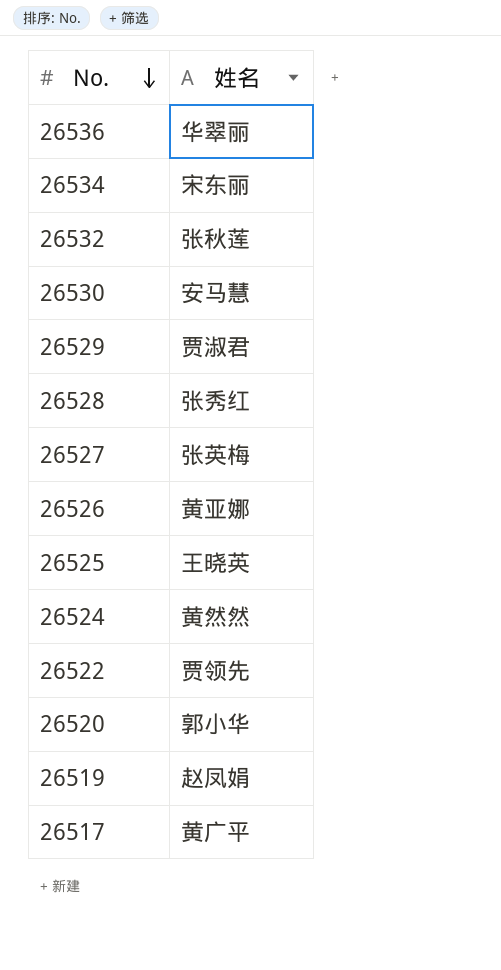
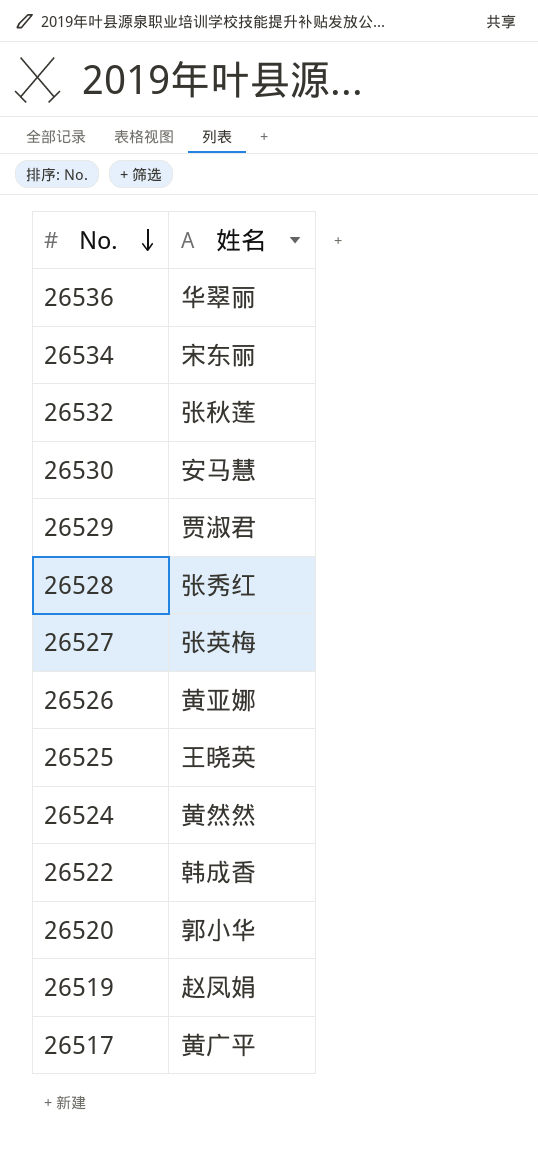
26522 | 姓名: 贾领先 -> 韩成香

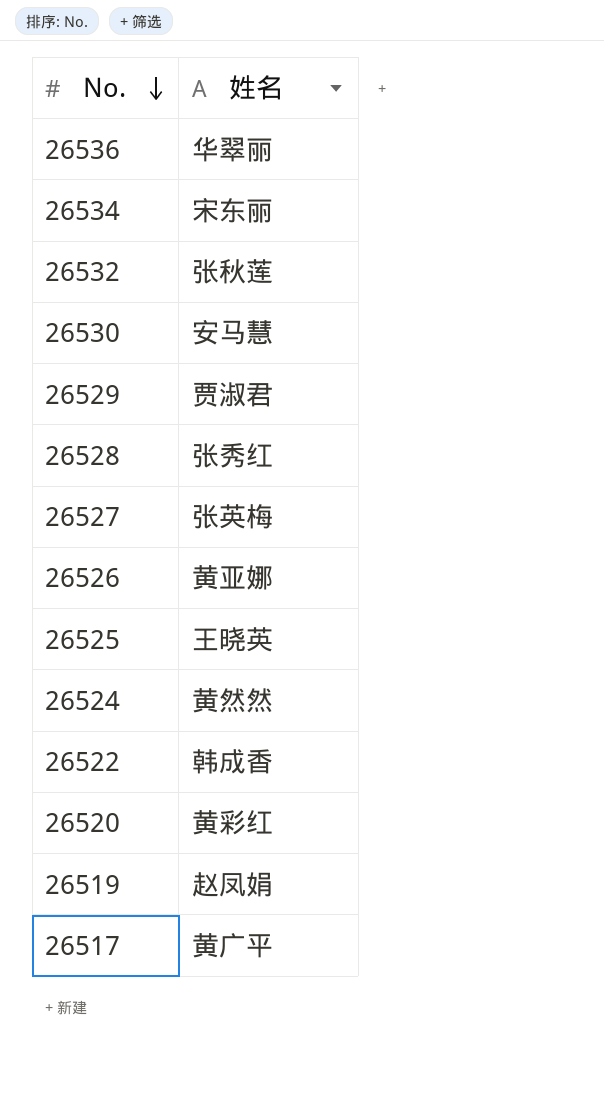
26520 | 姓名: 郭小华 -> 黄彩红

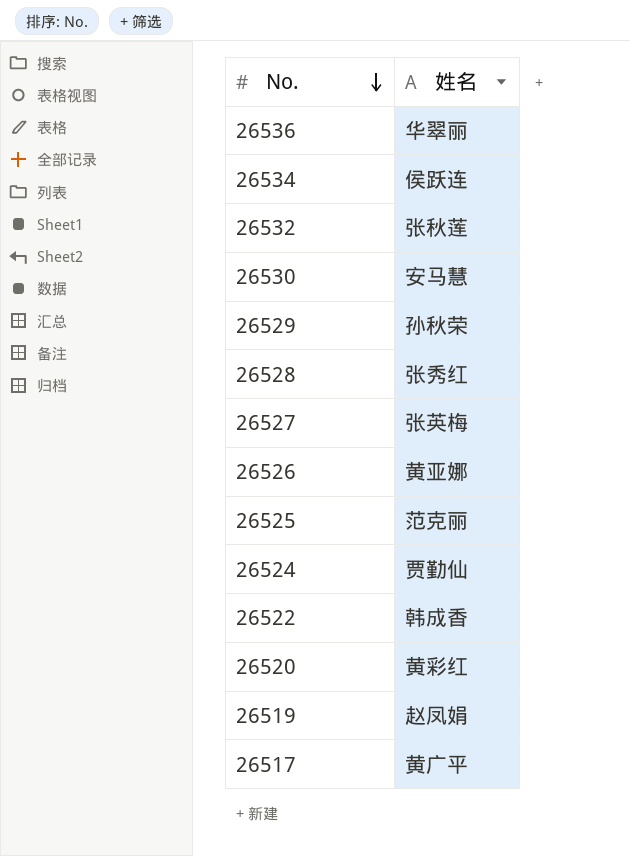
26534 | 姓名: 宋东丽 -> 侯跃连
26529 | 姓名: 贾淑君 -> 孙秋荣
26525 | 姓名: 王晓英 -> 范克丽
26524 | 姓名: 黄然然 -> 贾勤仙

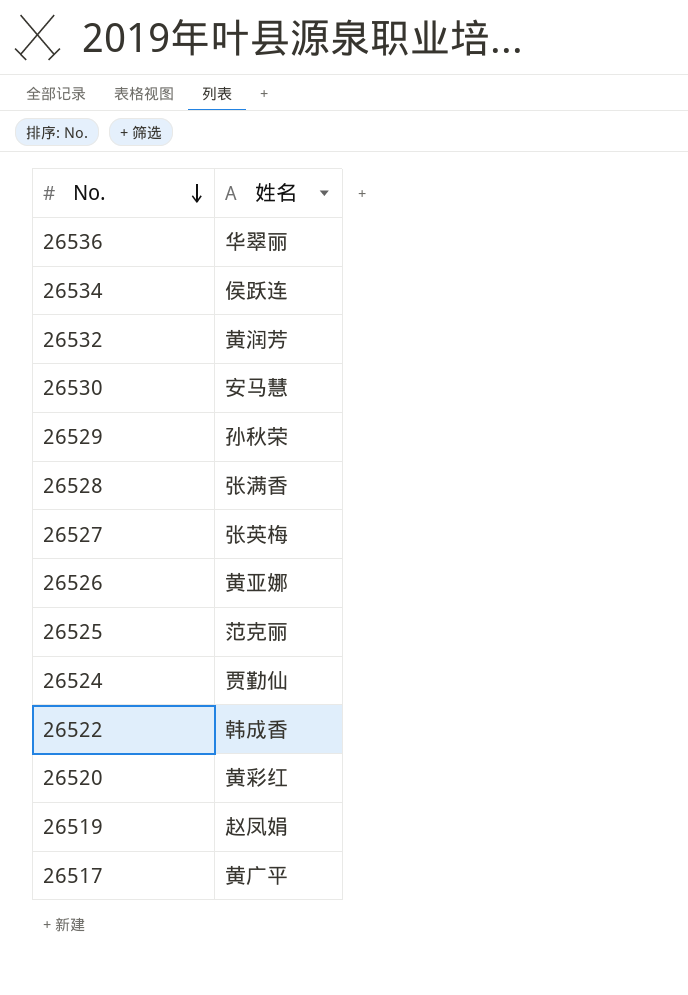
26532 | 姓名: 张秋莲 -> 黄润芳
26528 | 姓名: 张秀红 -> 张满香

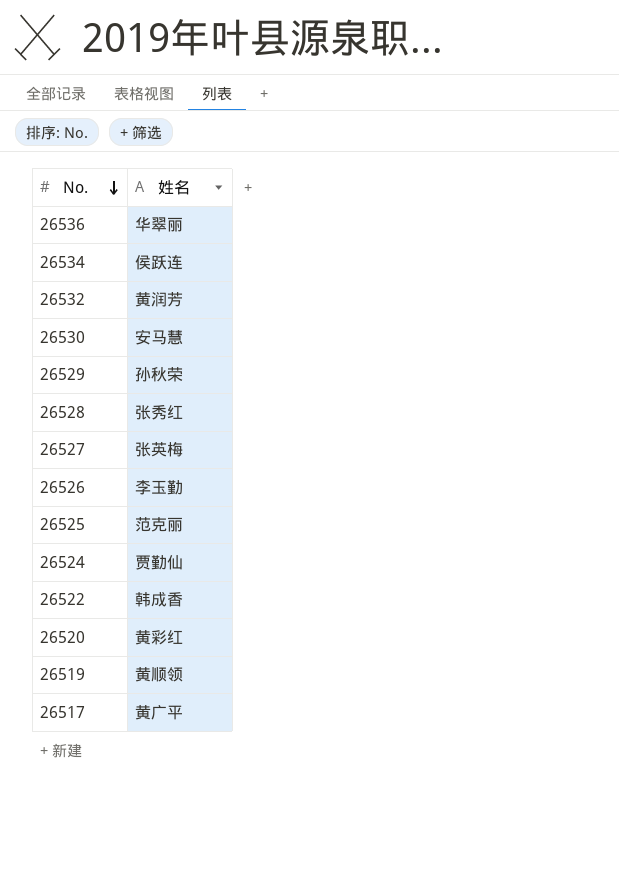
26528 | 姓名: 张满香 -> 张秀红
26526 | 姓名: 黄亚娜 -> 李玉勤
26519 | 姓名: 赵凤娟 -> 黄顺领

